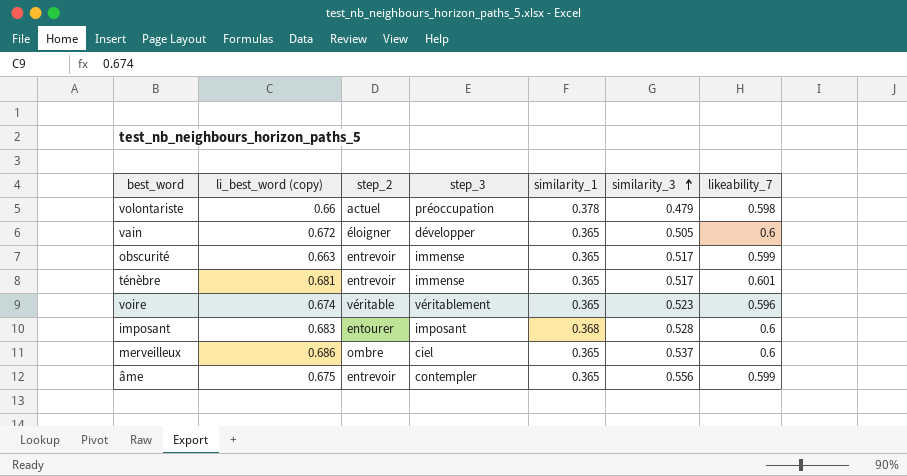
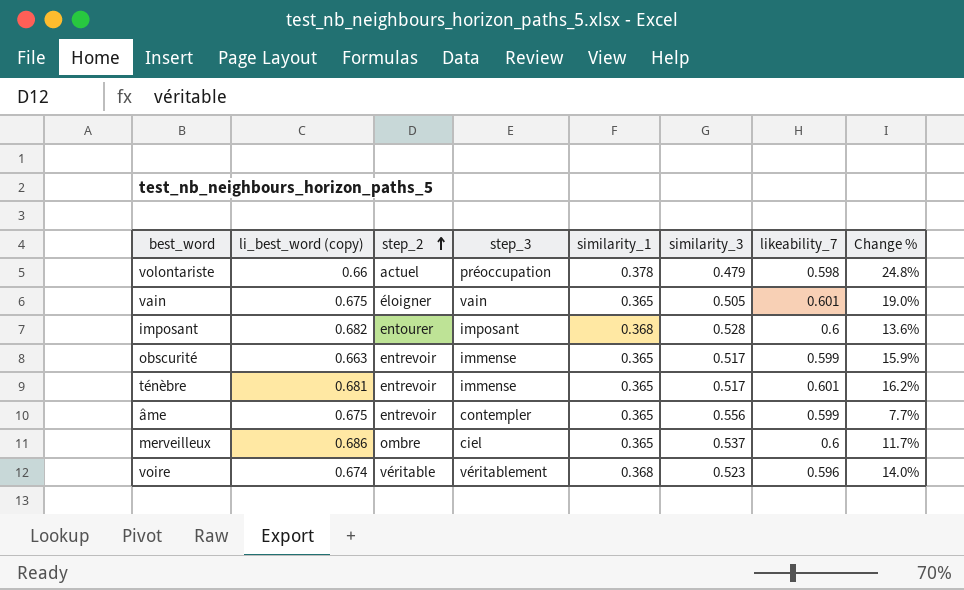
row order: similarity_3 ascending -> step_2 ascending
column Change % | formula: none -> ([likeability_7] - [similarity_3]) / [similarity_3]
vain | li_best_word (copy): 0.672 -> 0.675
vain | step_3: développer -> vain
vain | likeability_7: 0.6 -> 0.601
imposant | li_best_word (copy): 0.683 -> 0.682
voire | similarity_1: 0.365 -> 0.368

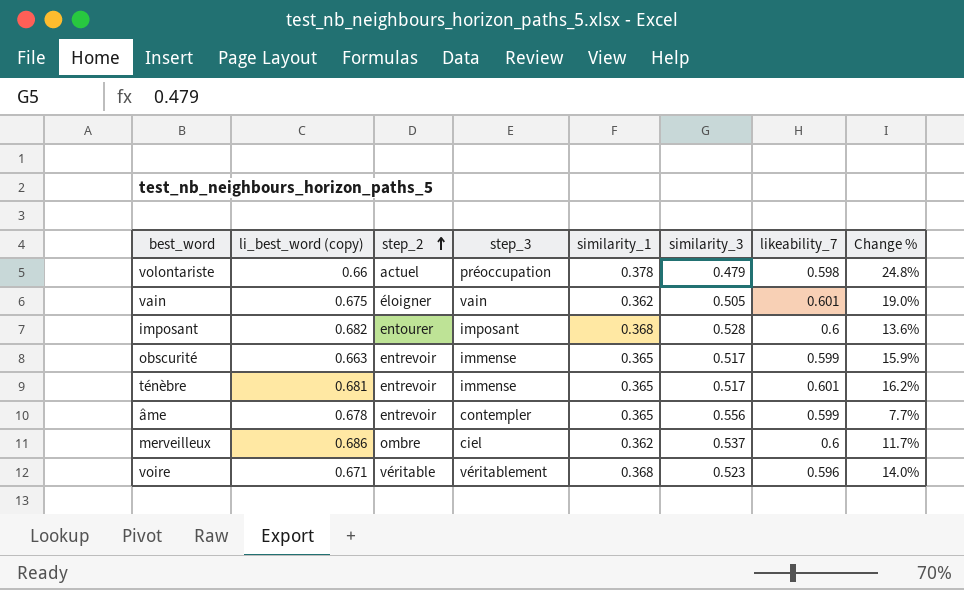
vain | similarity_1: 0.365 -> 0.362
âme | li_best_word (copy): 0.675 -> 0.678
merveilleux | similarity_1: 0.365 -> 0.362
voire | li_best_word (copy): 0.674 -> 0.671

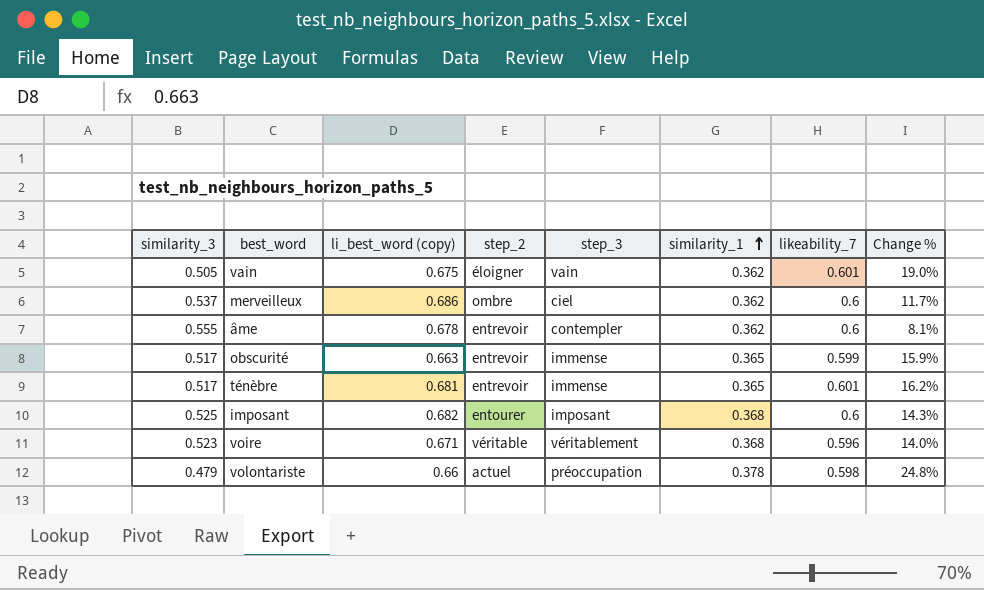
row order: step_2 ascending -> similarity_1 ascending
column similarity_3 | position: 6 -> 1
âme | similarity_3: 0.556 -> 0.555
âme | similarity_1: 0.365 -> 0.362
âme | likeability_7: 0.599 -> 0.6
âme | Change %: 7.7% -> 8.1%
imposant | similarity_3: 0.528 -> 0.525
imposant | Change %: 13.6% -> 14.3%

